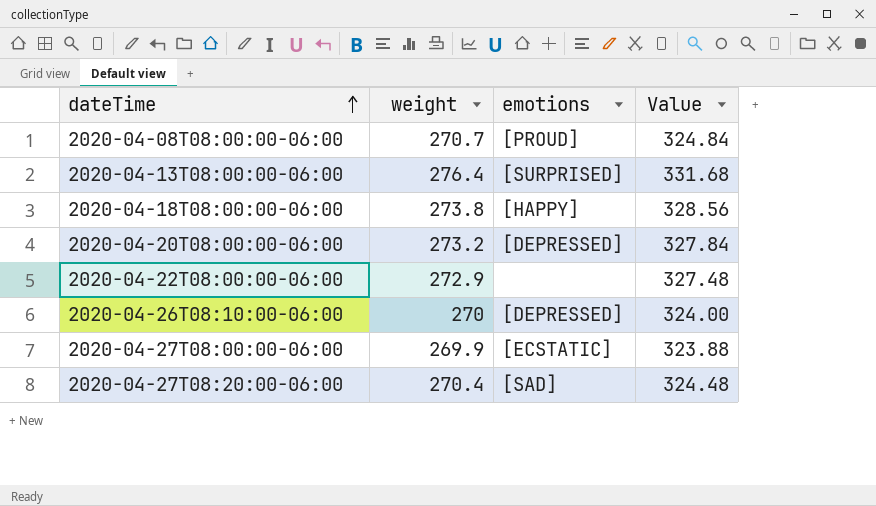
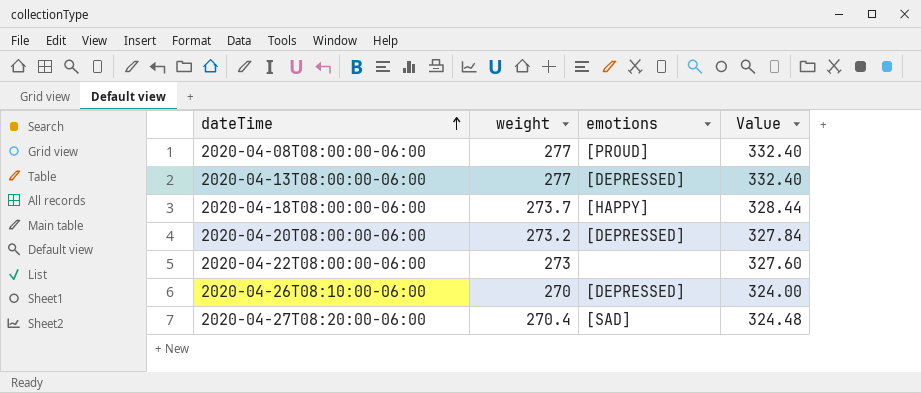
row 2020-04-27T08:00:00-06:00: 269.9 | [ECSTATIC] | 323.88 -> none
2020-04-08T08:00:00-06:00 | weight: 270.7 -> 277
2020-04-08T08:00:00-06:00 | Value: 324.84 -> 332.40
2020-04-13T08:00:00-06:00 | weight: 276.4 -> 277
2020-04-13T08:00:00-06:00 | emotions: [SURPRISED] -> [DEPRESSED]
2020-04-13T08:00:00-06:00 | Value: 331.68 -> 332.40
2020-04-18T08:00:00-06:00 | weight: 273.8 -> 273.7
2020-04-18T08:00:00-06:00 | Value: 328.56 -> 328.44
2020-04-22T08:00:00-06:00 | weight: 272.9 -> 273
2020-04-22T08:00:00-06:00 | Value: 327.48 -> 327.60

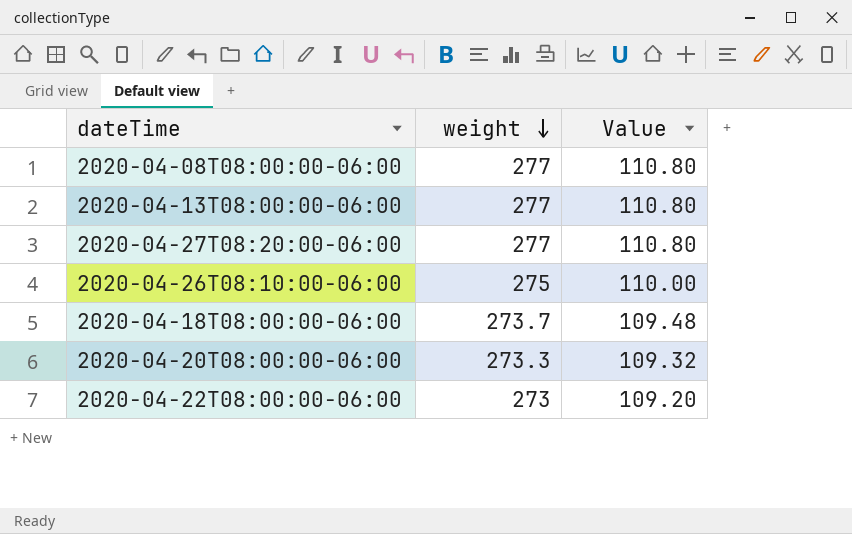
row order: dateTime ascending -> weight descending
column emotions | position: 3 -> none
column Value | formula: [weight] * 1.2 -> [weight] * 0.4
2020-04-27T08:20:00-06:00 | weight: 270.4 -> 277
2020-04-26T08:10:00-06:00 | weight: 270 -> 275
2020-04-20T08:00:00-06:00 | weight: 273.2 -> 273.3

